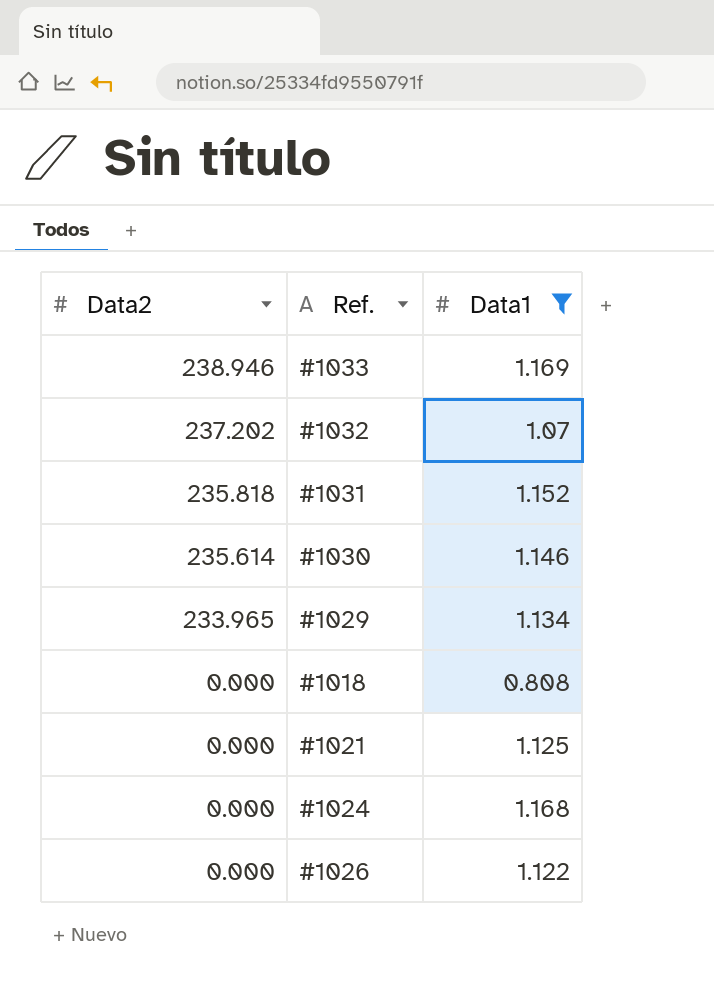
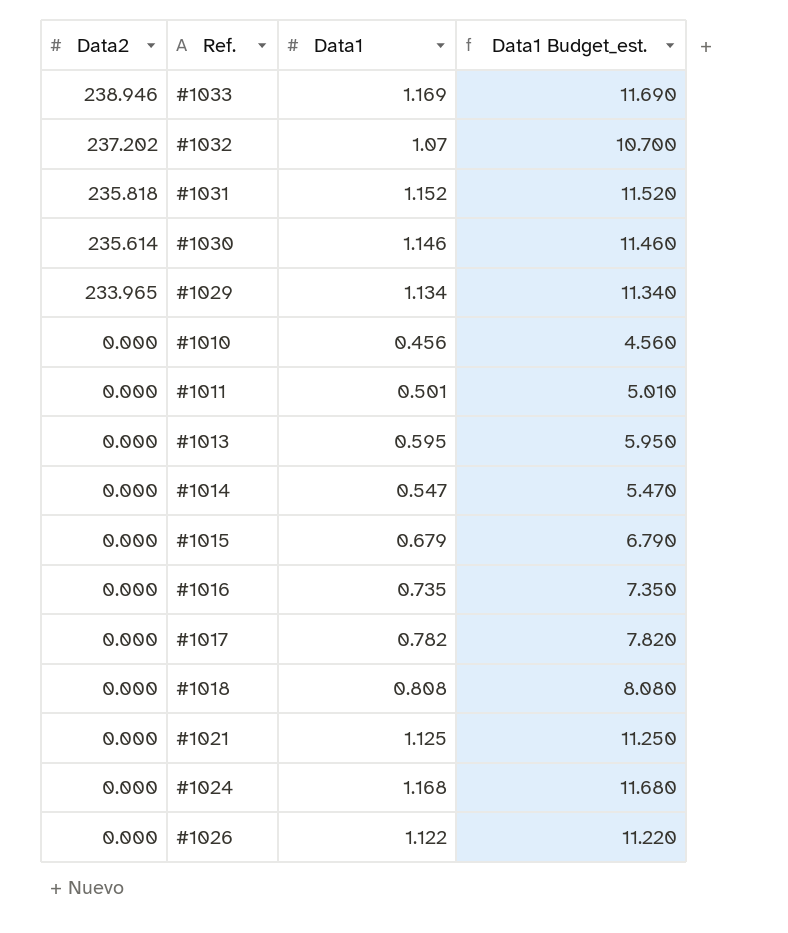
filter: Data1 >= 0.808 -> none
column Data1 Budget_est. | formula: none -> [Data1] * 10

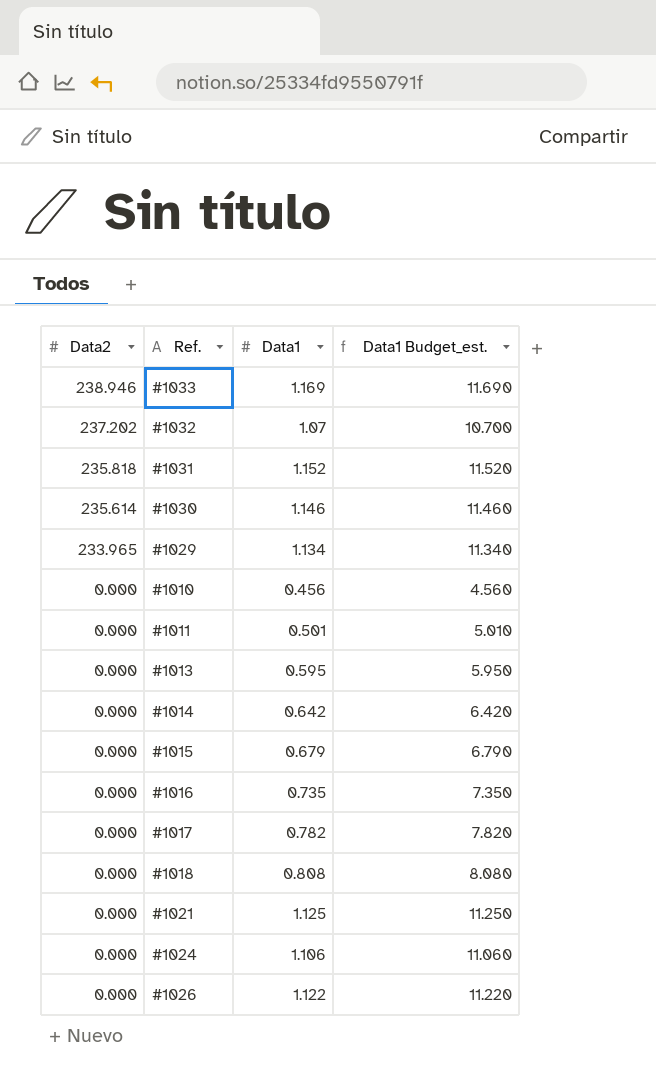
#1014 | Data1: 0.547 -> 0.642
#1014 | Data1 Budget_est.: 5.470 -> 6.420
#1024 | Data1: 1.168 -> 1.106
#1024 | Data1 Budget_est.: 11.680 -> 11.060

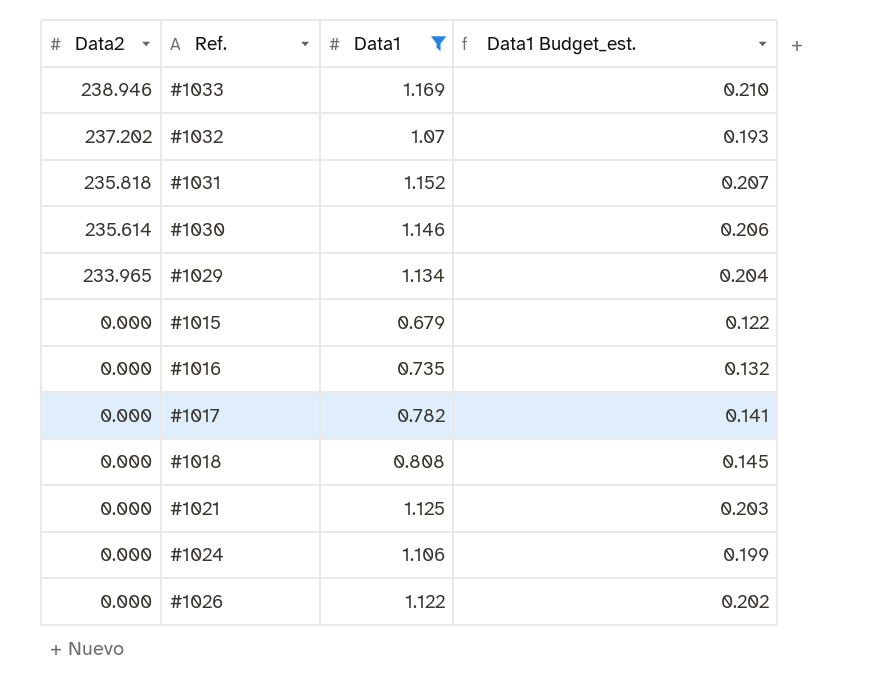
filter: none -> Data1 >= 0.679
column Data1 Budget_est. | formula: [Data1] * 10 -> [Data1] * 0.18

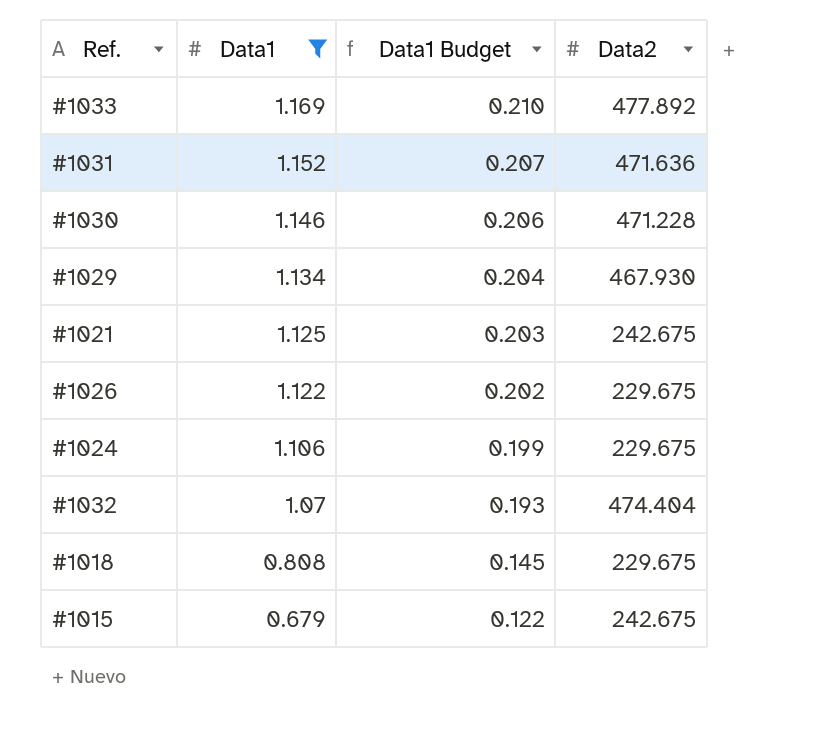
row order: Data2 descending -> Data1 descending
column name: Data1 Budget_est. -> Data1 Budget
column Data2 | position: 1 -> 4
row #1016: 0.000 | 0.735 | 0.132 -> none
row #1017: 0.000 | 0.782 | 0.141 -> none
#1033 | Data2: 238.946 -> 477.892
#1031 | Data2: 235.818 -> 471.636
#1030 | Data2: 235.614 -> 471.228
#1029 | Data2: 233.965 -> 467.930
#1021 | Data2: 0.000 -> 242.675
#1026 | Data2: 0.000 -> 229.675
#1024 | Data2: 0.000 -> 229.675
#1032 | Data2: 237.202 -> 474.404
#1018 | Data2: 0.000 -> 229.675
#1015 | Data2: 0.000 -> 242.675

